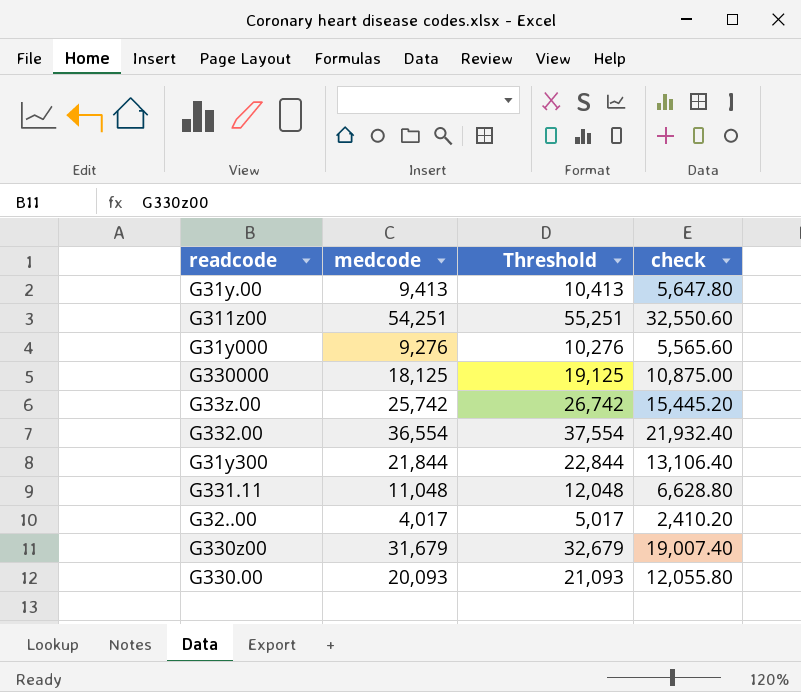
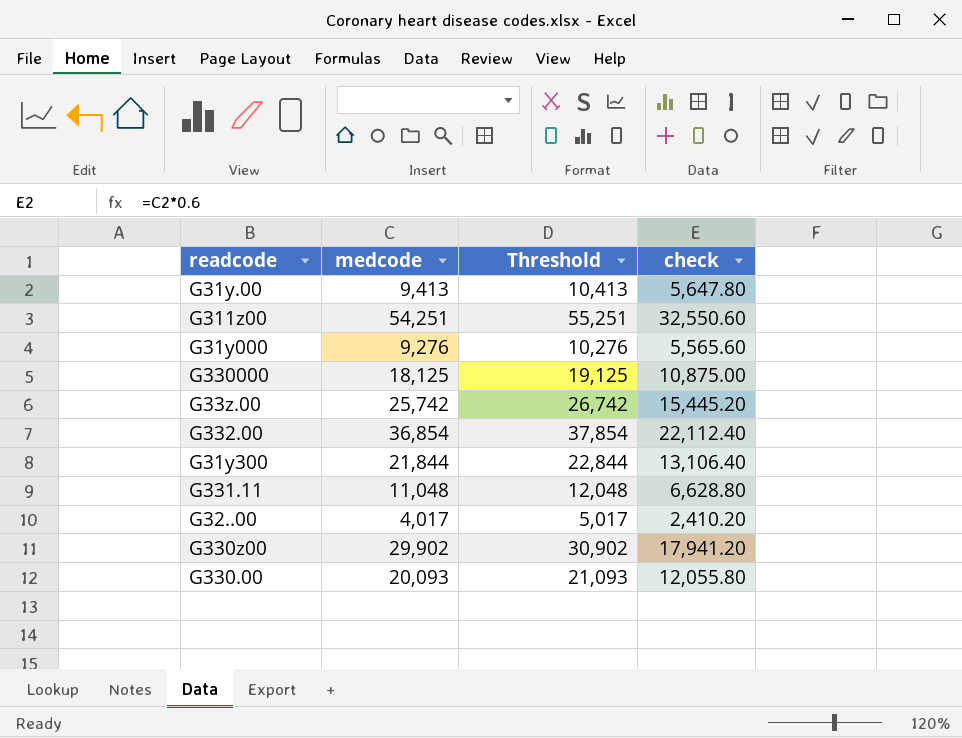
G332.00 | medcode: 36,554 -> 36,854
G332.00 | Threshold: 37,554 -> 37,854
G332.00 | check: 21,932.40 -> 22,112.40
G330z00 | medcode: 31,679 -> 29,902
G330z00 | Threshold: 32,679 -> 30,902
G330z00 | check: 19,007.40 -> 17,941.20

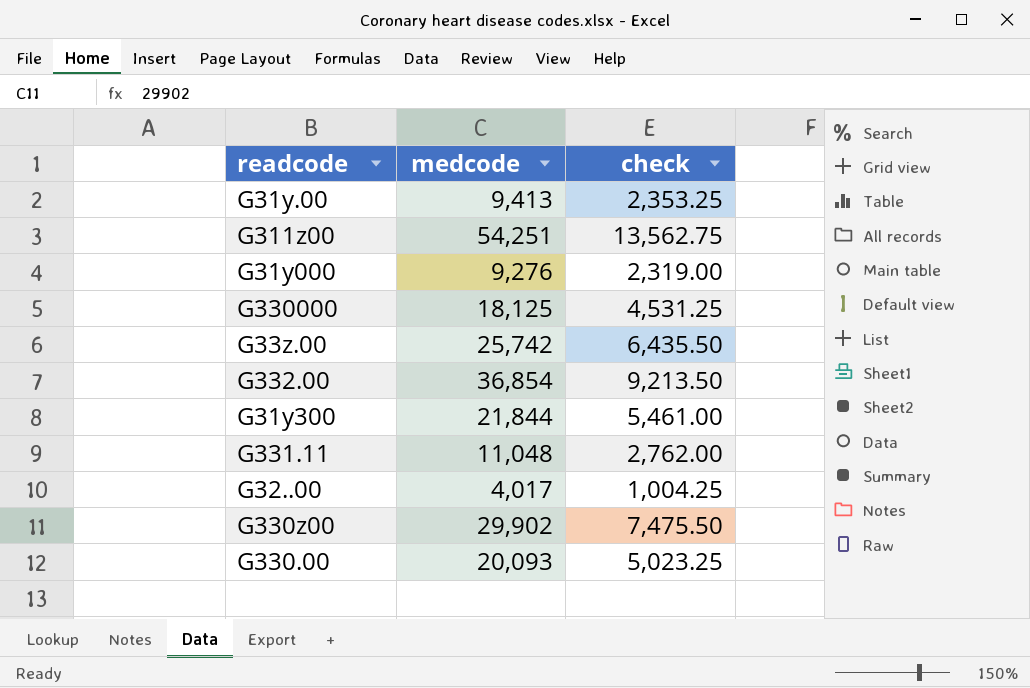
column Threshold | formula: [medcode] + 1000 -> none
column check | formula: [medcode] * 0.6 -> [medcode] * 0.25

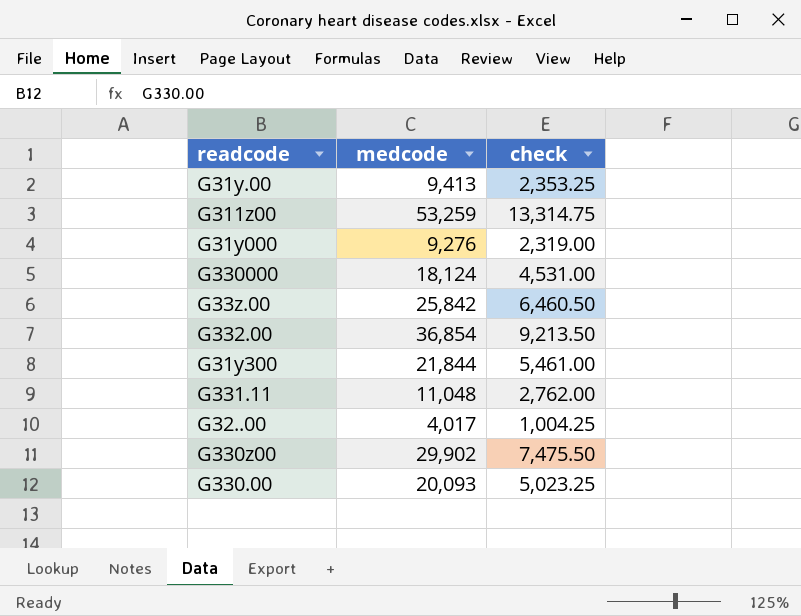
G311z00 | medcode: 54,251 -> 53,259
G311z00 | check: 13,562.75 -> 13,314.75
G330000 | medcode: 18,125 -> 18,124
G330000 | check: 4,531.25 -> 4,531.00
G33z.00 | medcode: 25,742 -> 25,842
G33z.00 | check: 6,435.50 -> 6,460.50

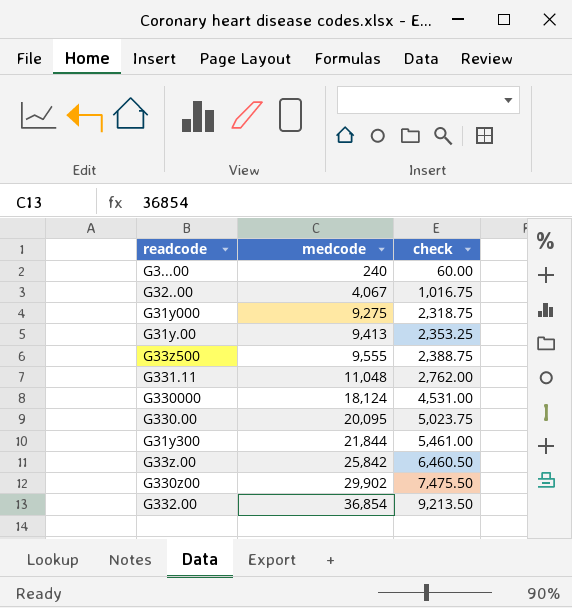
row order: none -> medcode ascending
row G311z00: 53,259 | 13,314.75 -> none
row G3...00: none -> 240 | 60.00
G32..00 | medcode: 4,017 -> 4,067
G32..00 | check: 1,004.25 -> 1,016.75
G31y000 | medcode: 9,276 -> 9,275
G31y000 | check: 2,319.00 -> 2,318.75
row G33z500: none -> 9,555 | 2,388.75
G330.00 | medcode: 20,093 -> 20,095
G330.00 | check: 5,023.25 -> 5,023.75

